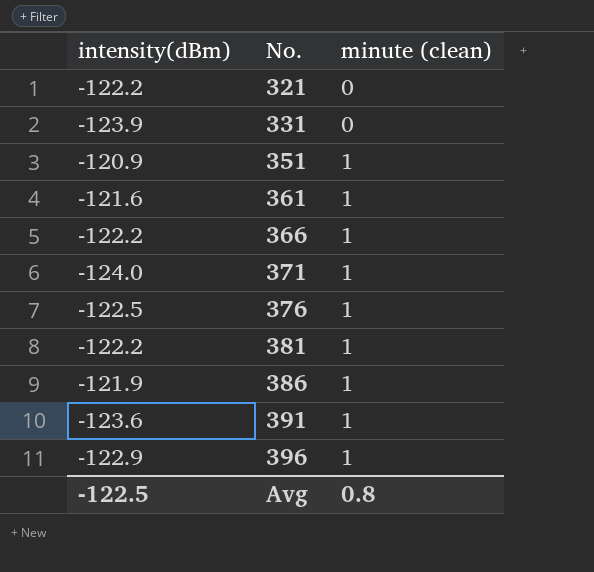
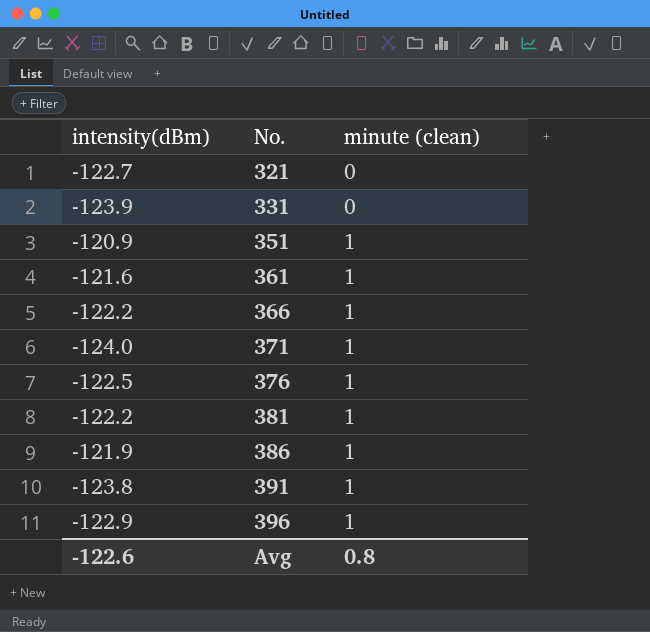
321 | intensity(dBm): -122.2 -> -122.7
391 | intensity(dBm): -123.6 -> -123.8
Avg | intensity(dBm): -122.5 -> -122.6

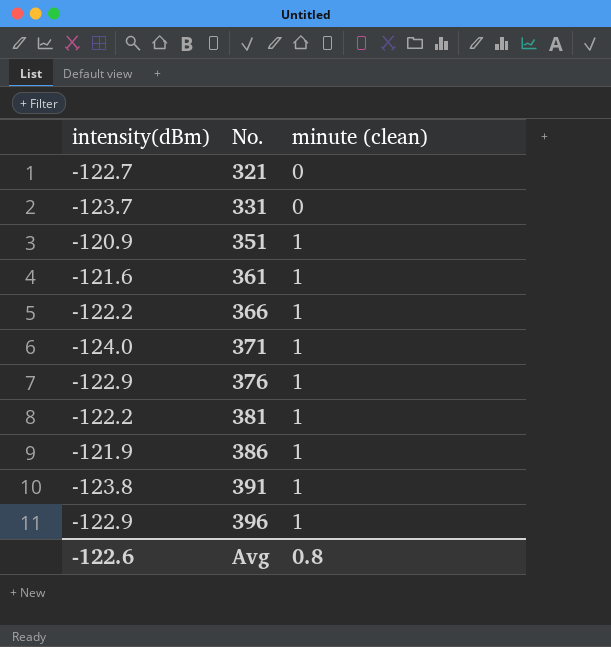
331 | intensity(dBm): -123.9 -> -123.7
376 | intensity(dBm): -122.5 -> -122.9

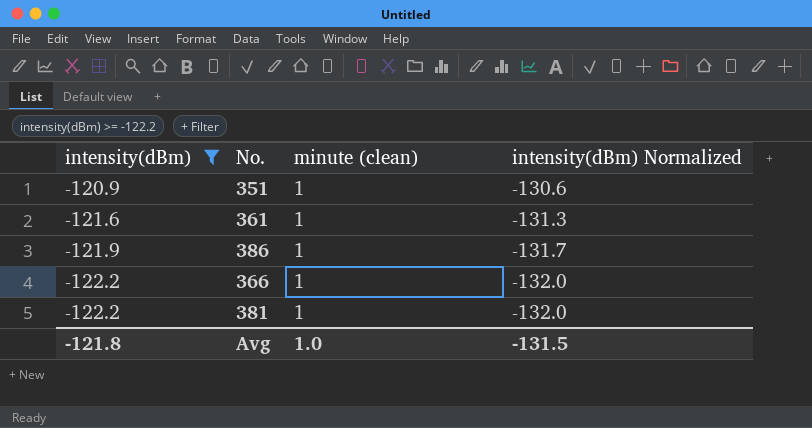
filter: none -> intensity(dBm) >= -122.2
row order: No. ascending -> intensity(dBm) descending
column intensity(dBm) Normalized | formula: none -> [intensity(dBm)] * 1.08
Avg | intensity(dBm): -122.6 -> -121.8
Avg | minute (clean): 0.8 -> 1.0

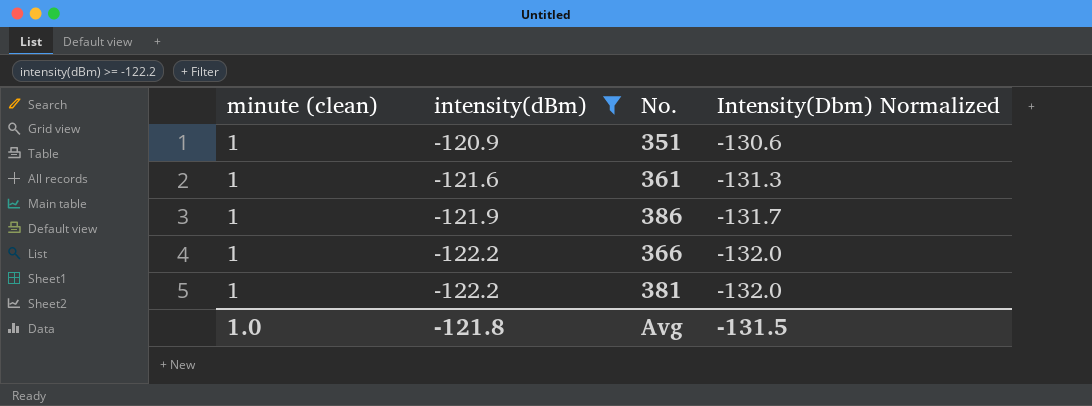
column minute (clean) | position: 3 -> 1
column name: intensity(dBm) Normalized -> Intensity(Dbm) Normalized

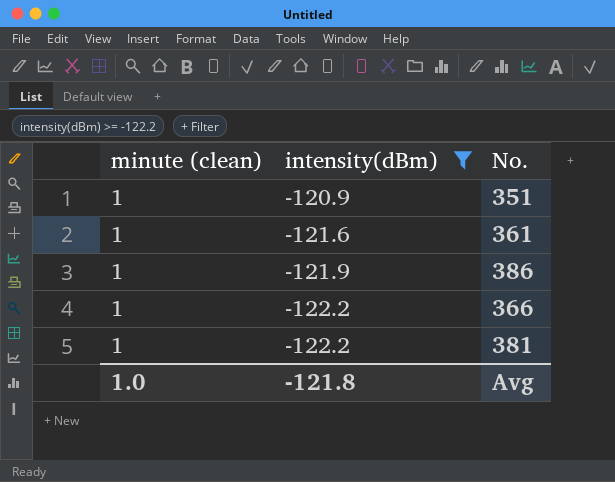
column Intensity(Dbm) Normalized | formula: [intensity(dBm)] * 1.08 -> none

